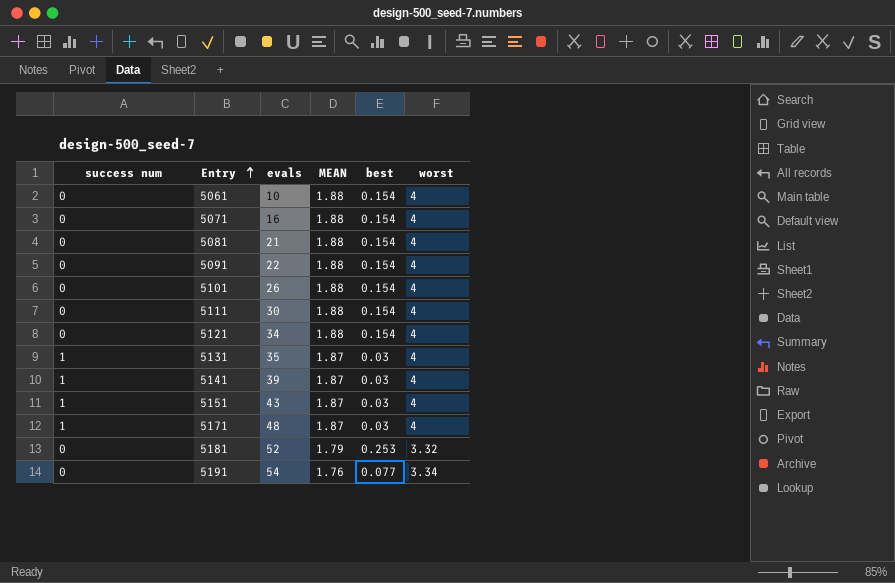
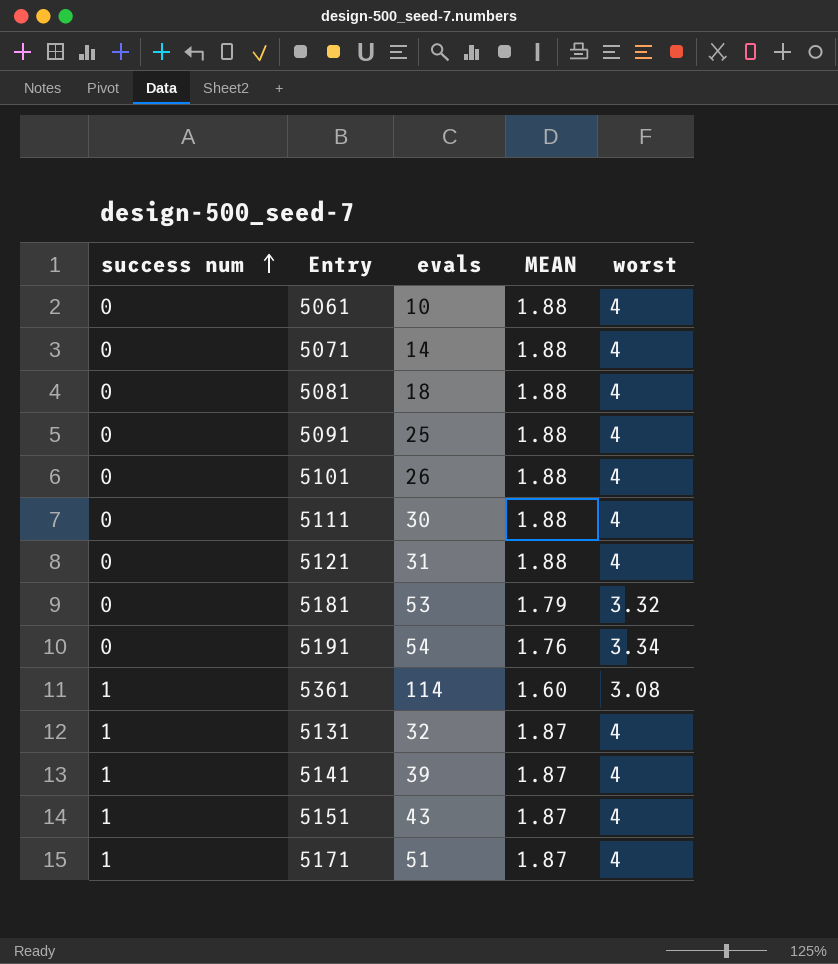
row order: Entry ascending -> success num ascending
column best | position: 5 -> none
5071 | evals: 16 -> 14
5081 | evals: 21 -> 18
5091 | evals: 22 -> 25
5121 | evals: 34 -> 31
5181 | evals: 52 -> 53
row 5361: none -> 1 | 114 | 1.60 | 3.08
5131 | evals: 35 -> 32
5171 | evals: 48 -> 51

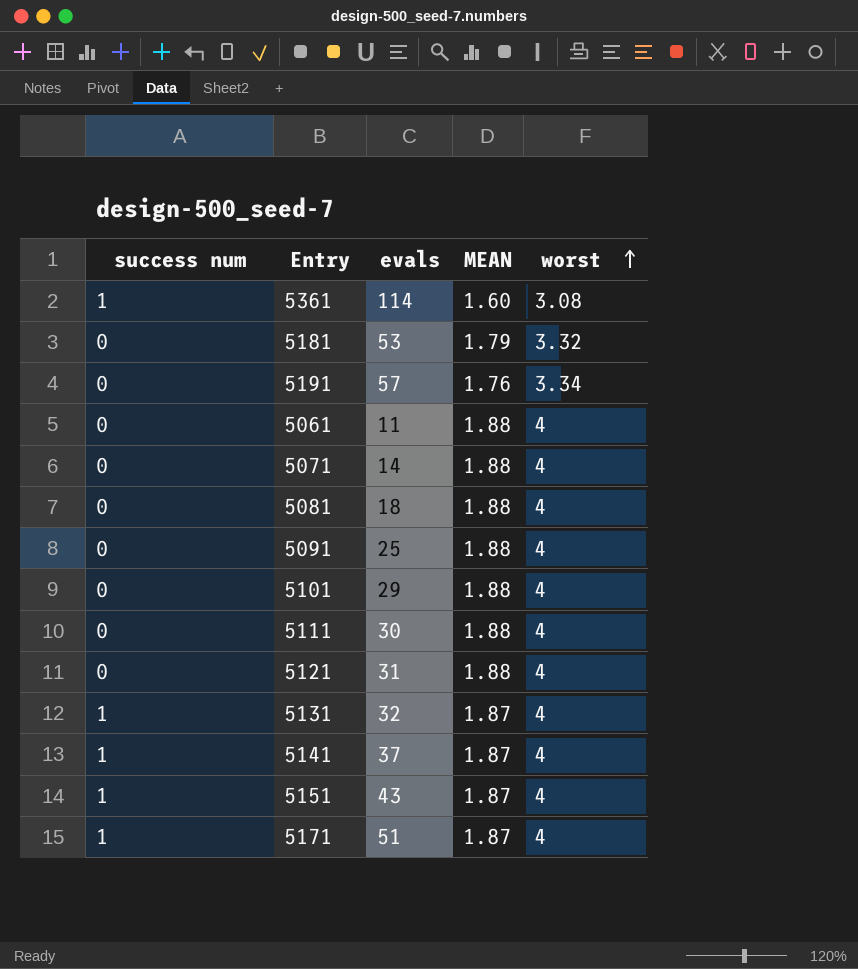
row order: success num ascending -> worst ascending
5191 | evals: 54 -> 57
5061 | evals: 10 -> 11
5101 | evals: 26 -> 29
5141 | evals: 39 -> 37

